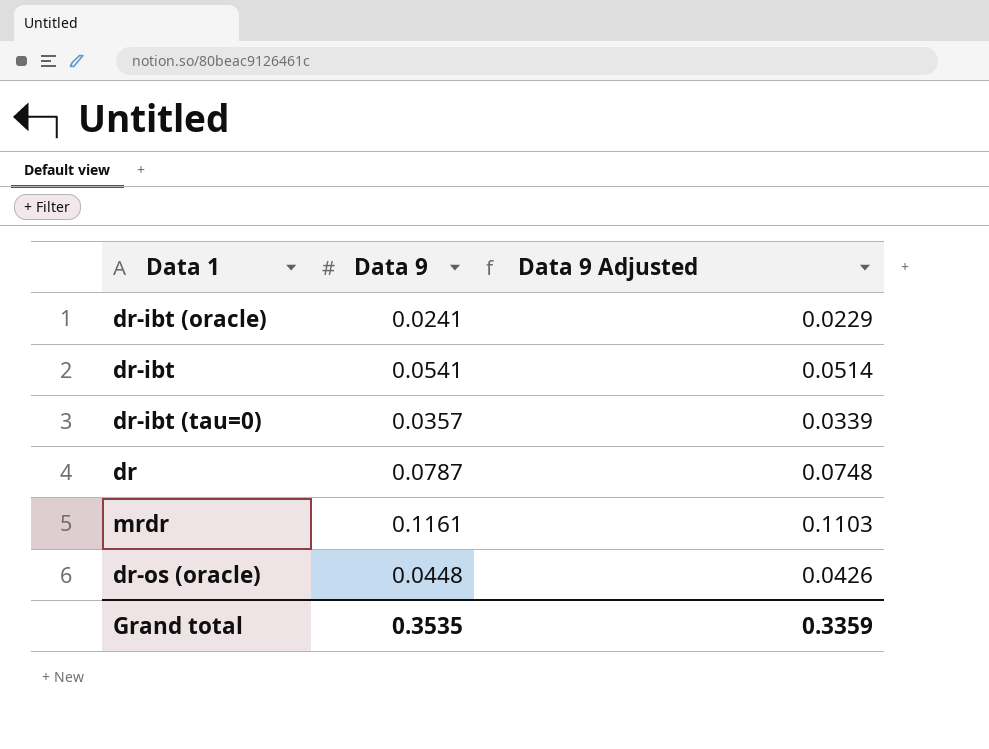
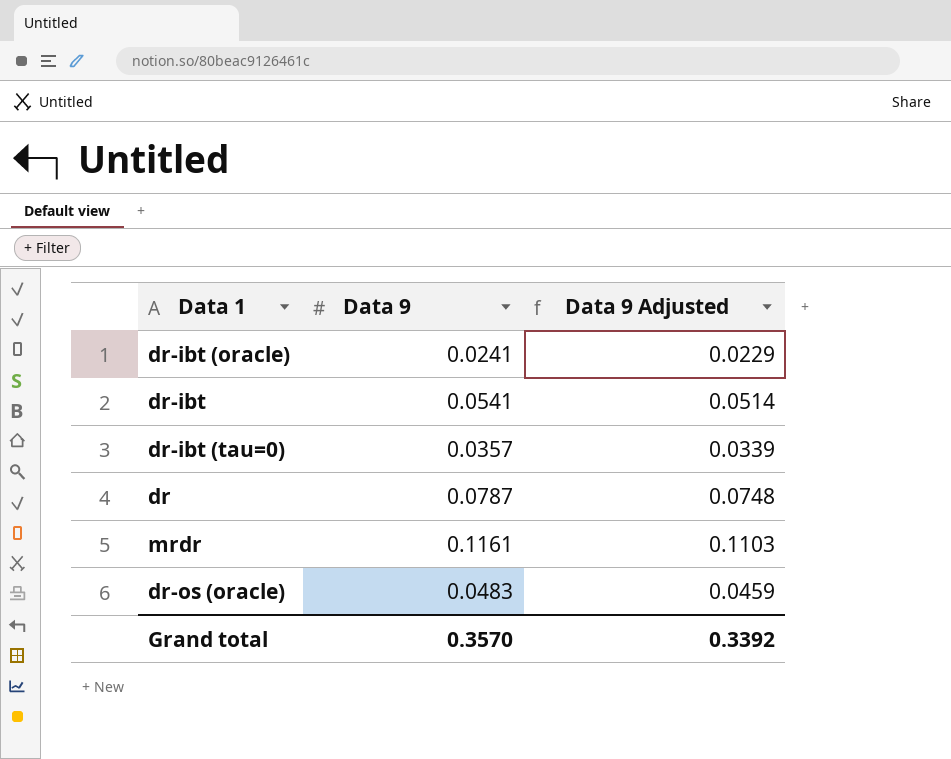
dr-os (oracle) | Data 9: 0.0448 -> 0.0483
dr-os (oracle) | Data 9 Adjusted: 0.0426 -> 0.0459
Grand total | Data 9: 0.3535 -> 0.3570
Grand total | Data 9 Adjusted: 0.3359 -> 0.3392

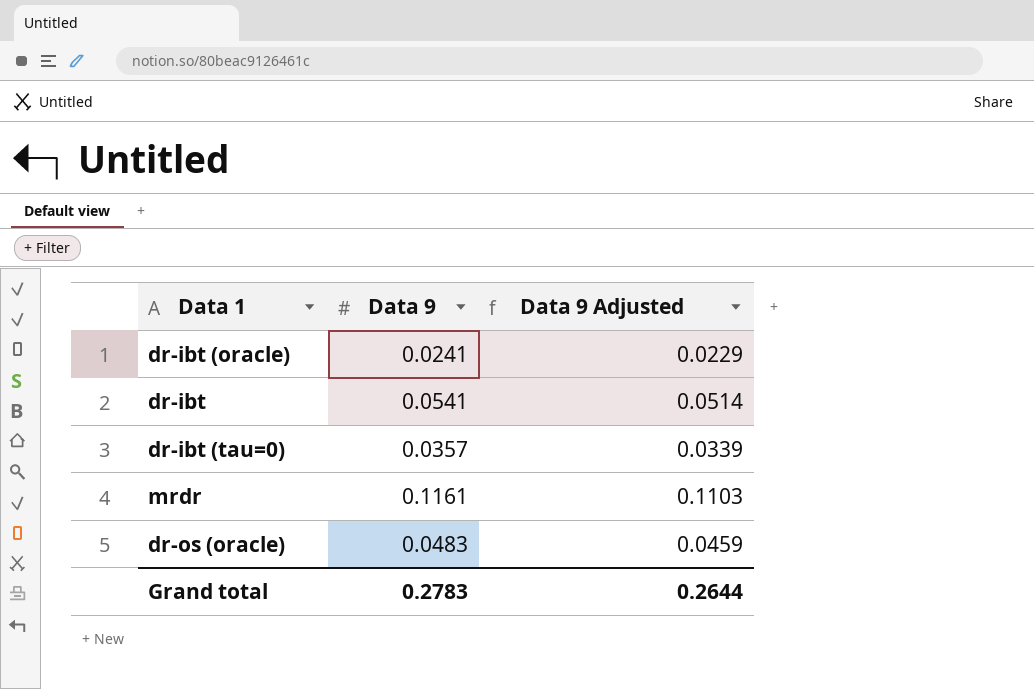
row dr: 0.0787 | 0.0748 -> none
Grand total | Data 9: 0.3570 -> 0.2783
Grand total | Data 9 Adjusted: 0.3392 -> 0.2644

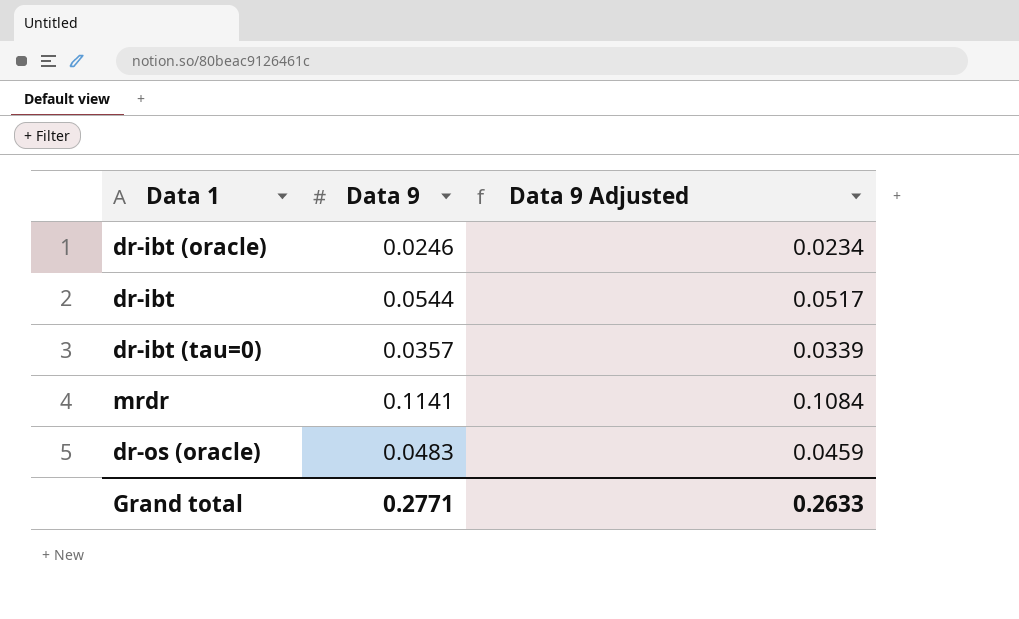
dr-ibt (oracle) | Data 9: 0.0241 -> 0.0246
dr-ibt (oracle) | Data 9 Adjusted: 0.0229 -> 0.0234
dr-ibt | Data 9: 0.0541 -> 0.0544
dr-ibt | Data 9 Adjusted: 0.0514 -> 0.0517
mrdr | Data 9: 0.1161 -> 0.1141
mrdr | Data 9 Adjusted: 0.1103 -> 0.1084
Grand total | Data 9: 0.2783 -> 0.2771
Grand total | Data 9 Adjusted: 0.2644 -> 0.2633

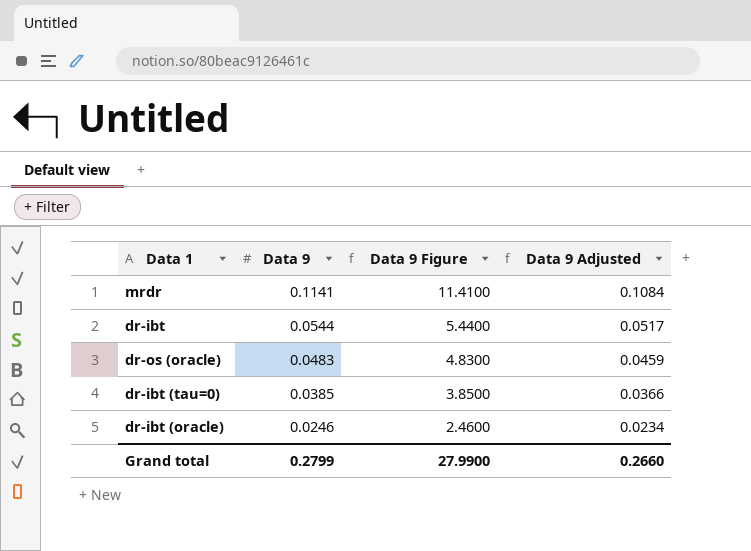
row order: none -> Data 9 descending
column Data 9 Figure | formula: none -> [Data 9] * 100
dr-ibt (tau=0) | Data 9: 0.0357 -> 0.0385
dr-ibt (tau=0) | Data 9 Adjusted: 0.0339 -> 0.0366
Grand total | Data 9: 0.2771 -> 0.2799
Grand total | Data 9 Adjusted: 0.2633 -> 0.2660

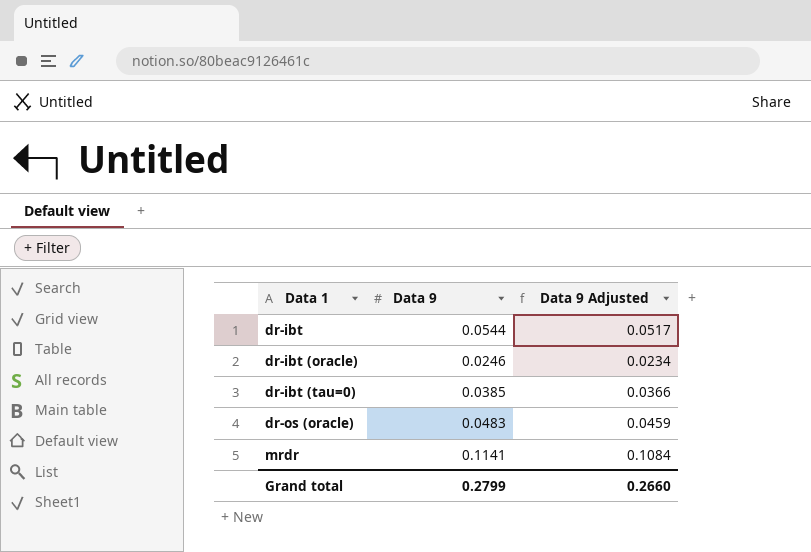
row order: Data 9 descending -> Data 1 ascending
column Data 9 Figure | formula: [Data 9] * 100 -> none

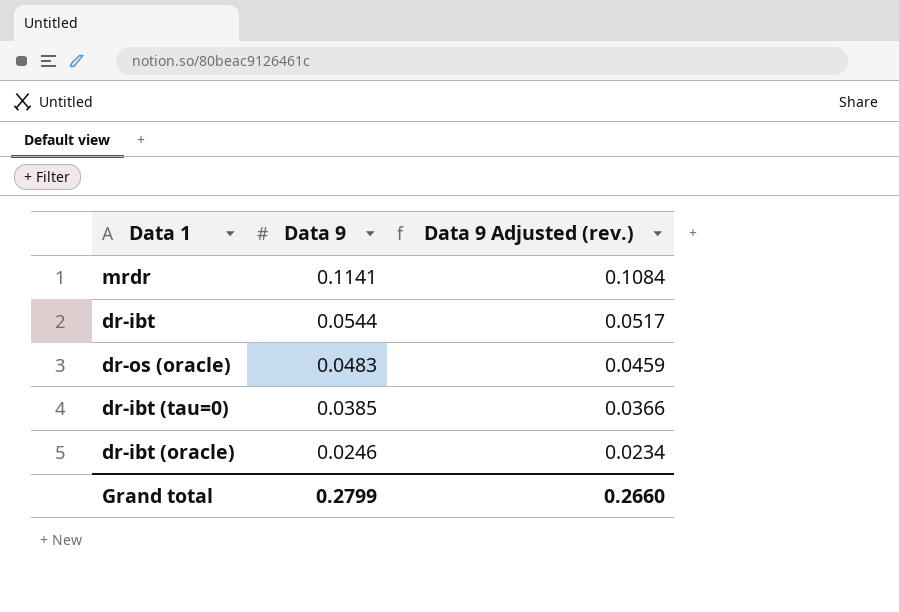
row order: Data 1 ascending -> Data 9 descending
column name: Data 9 Adjusted -> Data 9 Adjusted (rev.)

